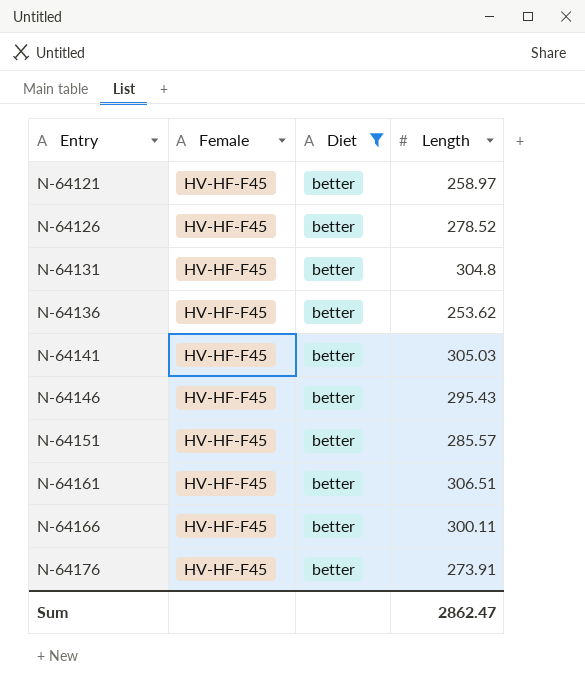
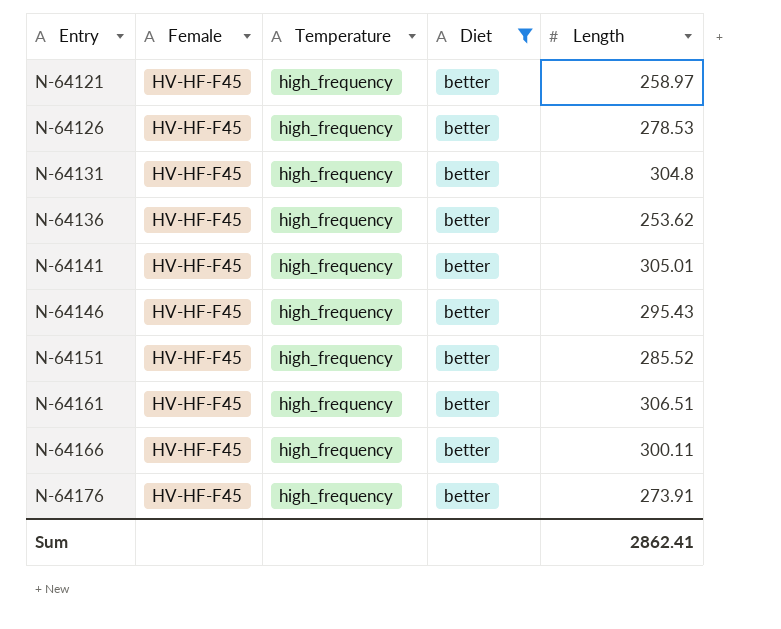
column Temperature | position: none -> 3
N-64126 | Length: 278.52 -> 278.53
N-64141 | Length: 305.03 -> 305.01
N-64151 | Length: 285.57 -> 285.52
Sum | Length: 2862.47 -> 2862.41

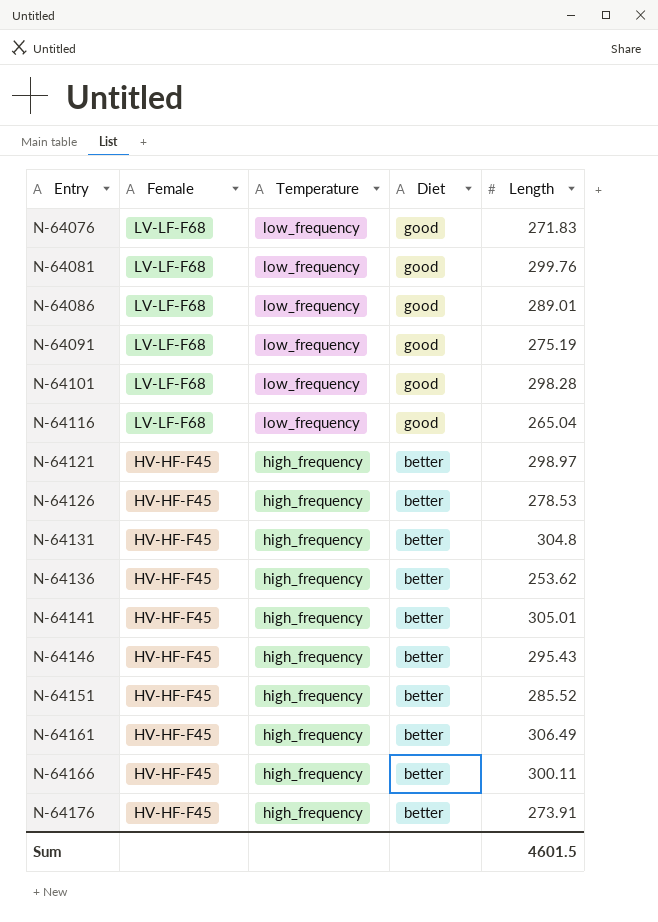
filter: Diet = better -> none
N-64121 | Length: 258.97 -> 298.97
N-64161 | Length: 306.51 -> 306.49
Sum | Length: 2862.41 -> 4601.5

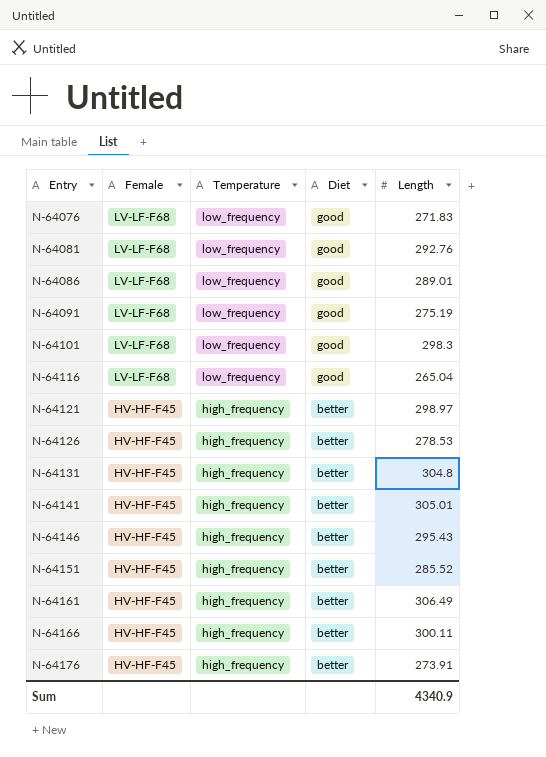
row N-64136: HV-HF-F45 | high_frequency | better | 253.62 -> none
N-64081 | Length: 299.76 -> 292.76
N-64101 | Length: 298.28 -> 298.3
Sum | Length: 4601.5 -> 4340.9

